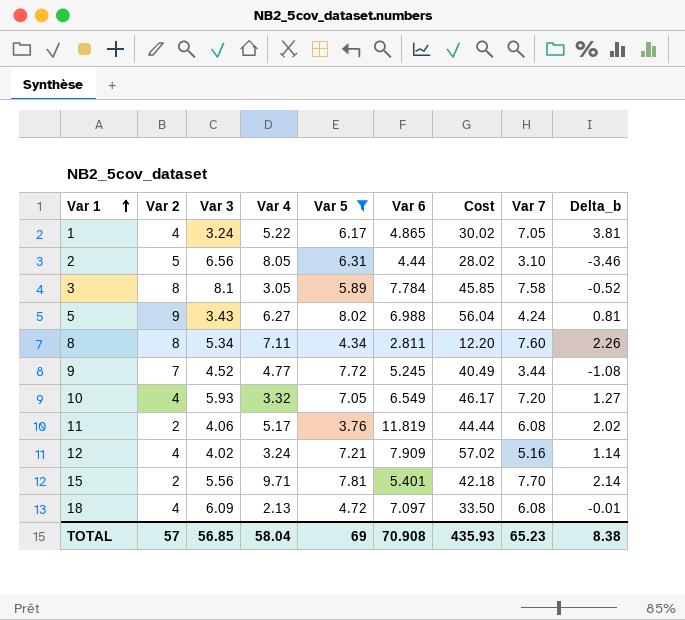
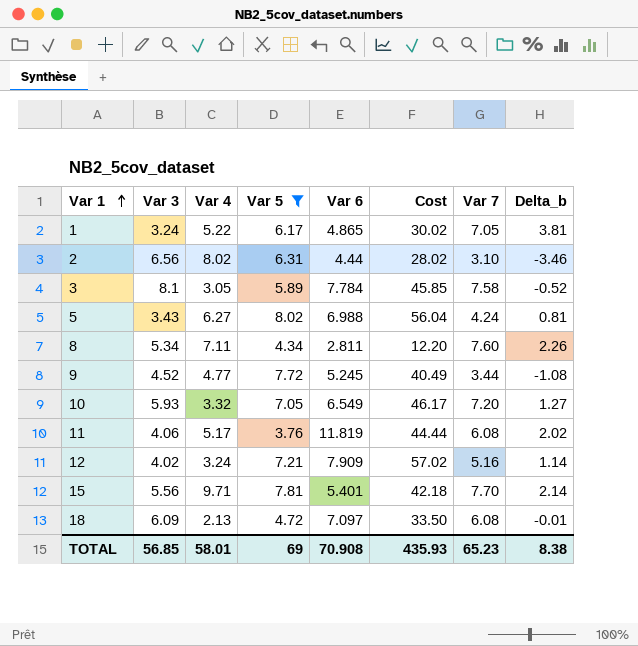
column Var 2 | position: 2 -> none
2 | Var 4: 8.05 -> 8.02
TOTAL | Var 4: 58.04 -> 58.01

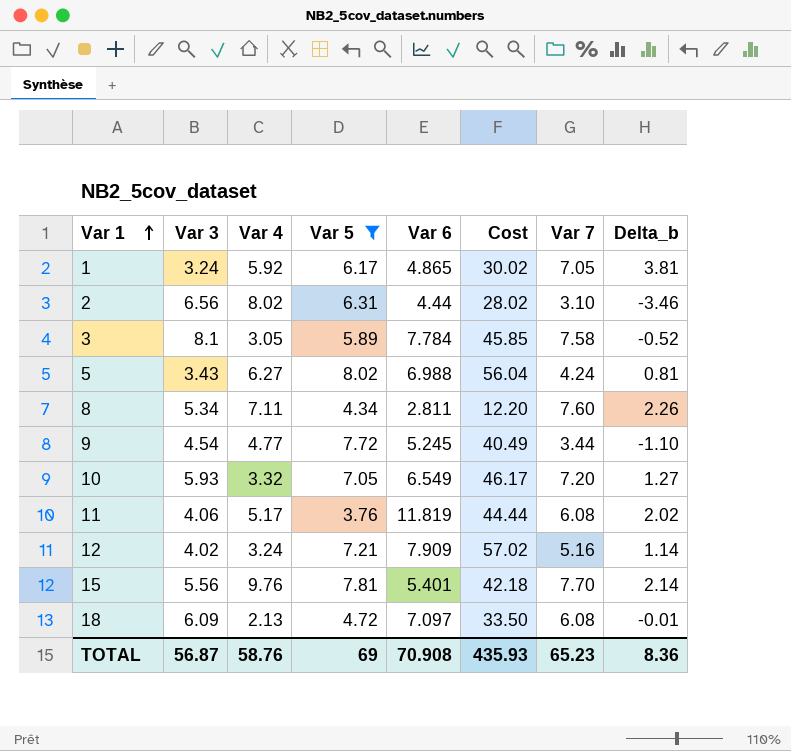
1 | Var 4: 5.22 -> 5.92
9 | Var 3: 4.52 -> 4.54
9 | Delta_b: -1.08 -> -1.10
15 | Var 4: 9.71 -> 9.76
TOTAL | Var 3: 56.85 -> 56.87
TOTAL | Var 4: 58.01 -> 58.76
TOTAL | Delta_b: 8.38 -> 8.36

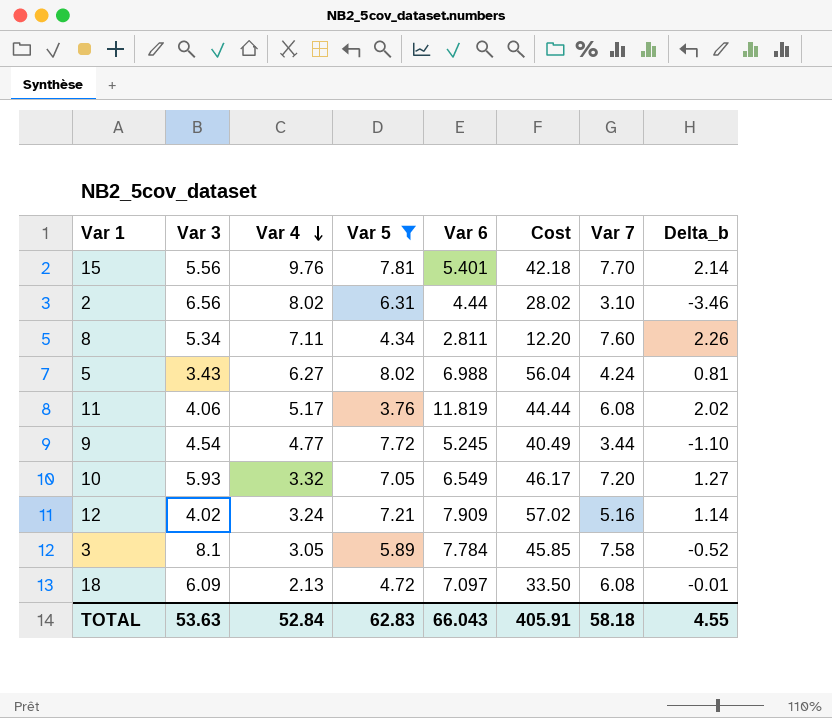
row order: Var 1 ascending -> Var 4 descending
row 1: 3.24 | 5.92 | 6.17 | 4.865 | 30.02 | 7.05 | 3.81 -> none
TOTAL | Var 3: 56.87 -> 53.63
TOTAL | Var 4: 58.76 -> 52.84
TOTAL | Var 5: 69 -> 62.83
TOTAL | Var 6: 70.908 -> 66.043
TOTAL | Cost: 435.93 -> 405.91
TOTAL | Var 7: 65.23 -> 58.18
TOTAL | Delta_b: 8.36 -> 4.55

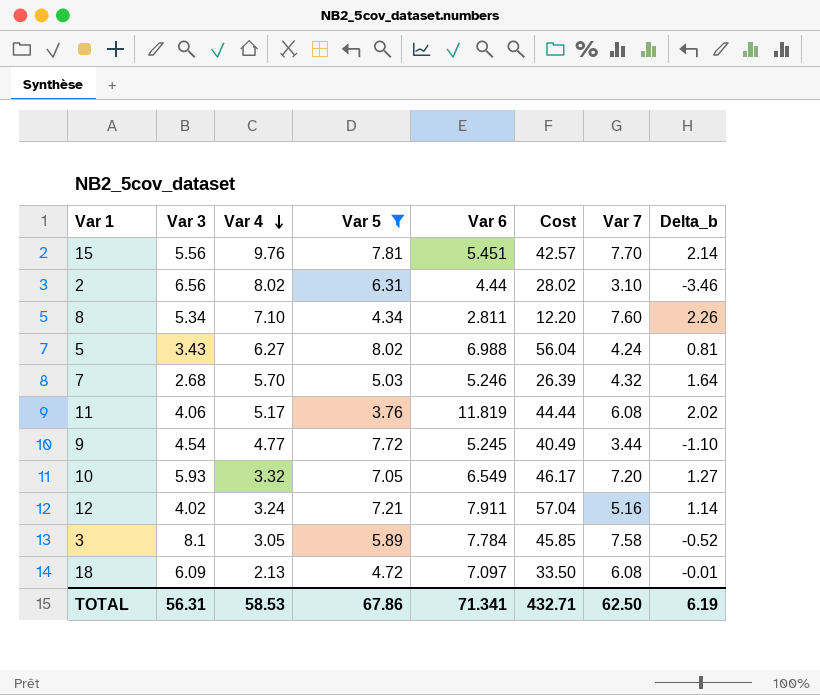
15 | Var 6: 5.401 -> 5.451
15 | Cost: 42.18 -> 42.57
8 | Var 4: 7.11 -> 7.10
row 7: none -> 2.68 | 5.70 | 5.03 | 5.246 | 26.39 | 4.32 | 1.64
12 | Var 6: 7.909 -> 7.911
12 | Cost: 57.02 -> 57.04
TOTAL | Var 3: 53.63 -> 56.31
TOTAL | Var 4: 52.84 -> 58.53
TOTAL | Var 5: 62.83 -> 67.86
TOTAL | Var 6: 66.043 -> 71.341
TOTAL | Cost: 405.91 -> 432.71
TOTAL | Var 7: 58.18 -> 62.50
TOTAL | Delta_b: 4.55 -> 6.19

